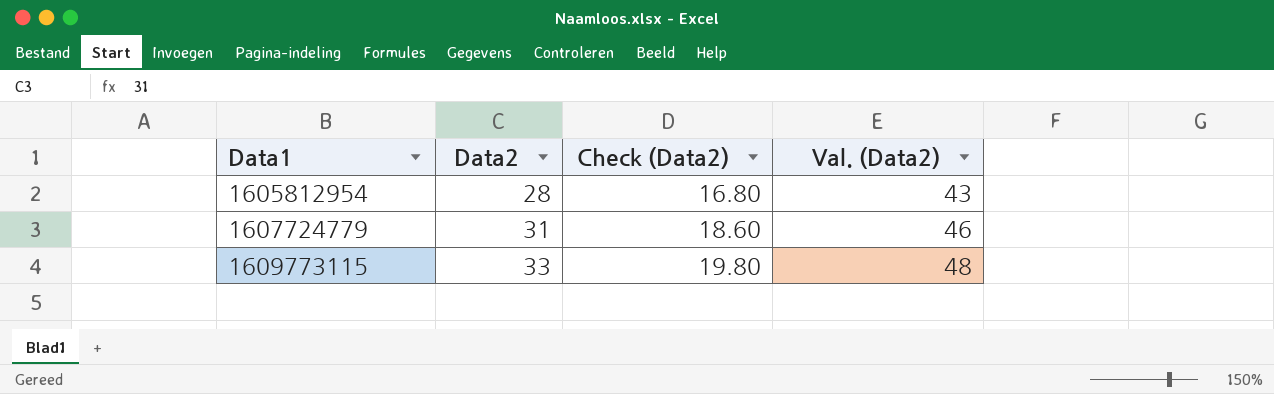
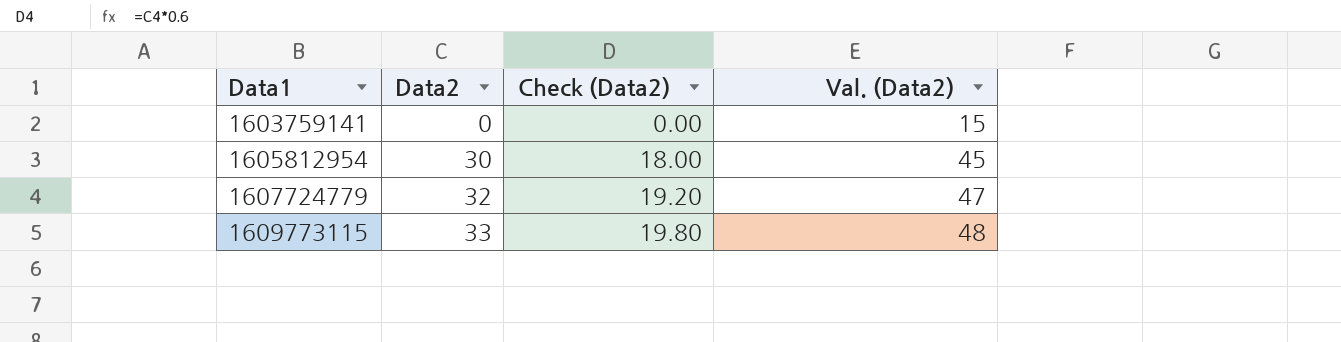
row 1603759141: none -> 0 | 0.00 | 15
1605812954 | Data2: 28 -> 30
1605812954 | Check (Data2): 16.80 -> 18.00
1605812954 | Val. (Data2): 43 -> 45
1607724779 | Data2: 31 -> 32
1607724779 | Check (Data2): 18.60 -> 19.20
1607724779 | Val. (Data2): 46 -> 47

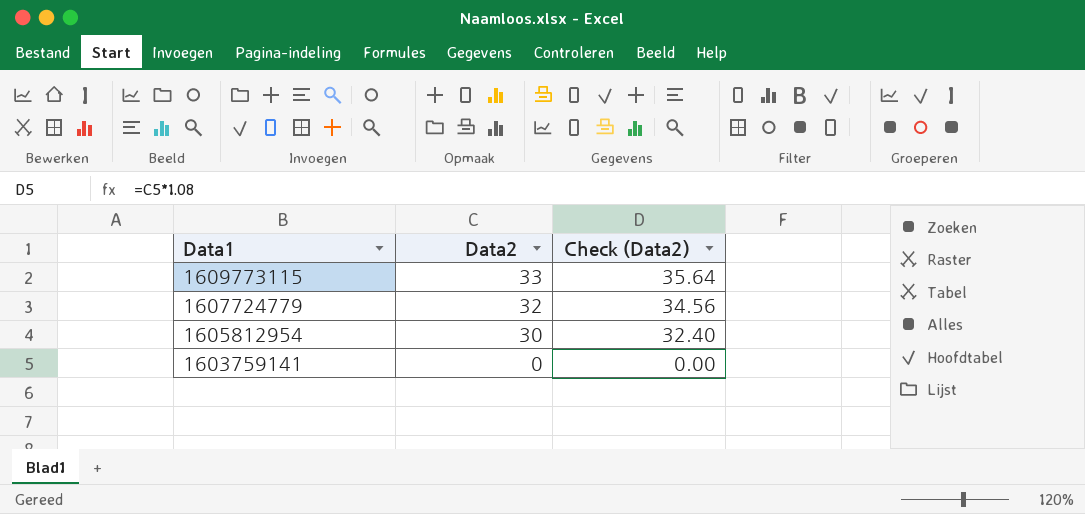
row order: Data1 ascending -> Data1 descending
column Val. (Data2) | formula: [Data2] + 15 -> none
column Check (Data2) | formula: [Data2] * 0.6 -> [Data2] * 1.08

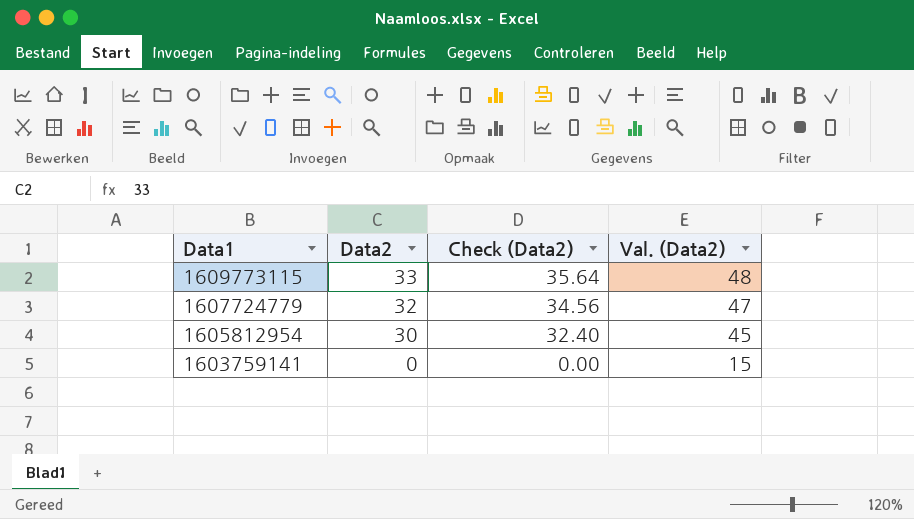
column Val. (Data2) | formula: none -> [Data2] + 15

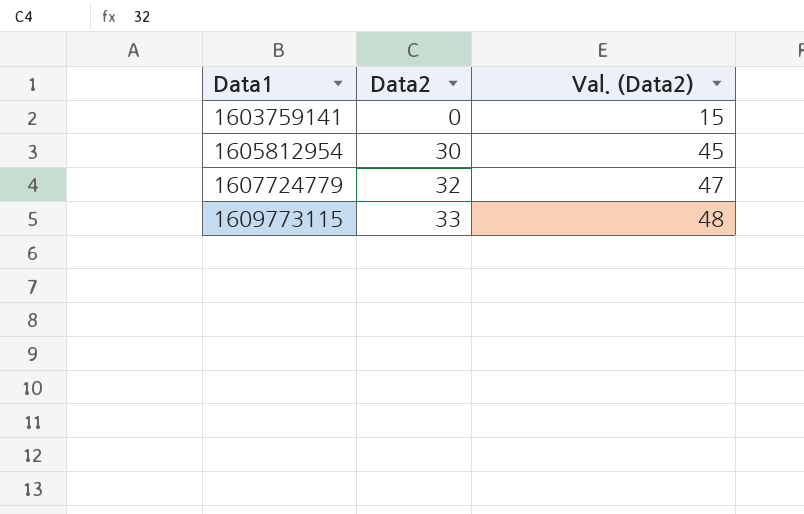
row order: Data1 descending -> Data1 ascending
column Check (Data2) | formula: [Data2] * 1.08 -> none

